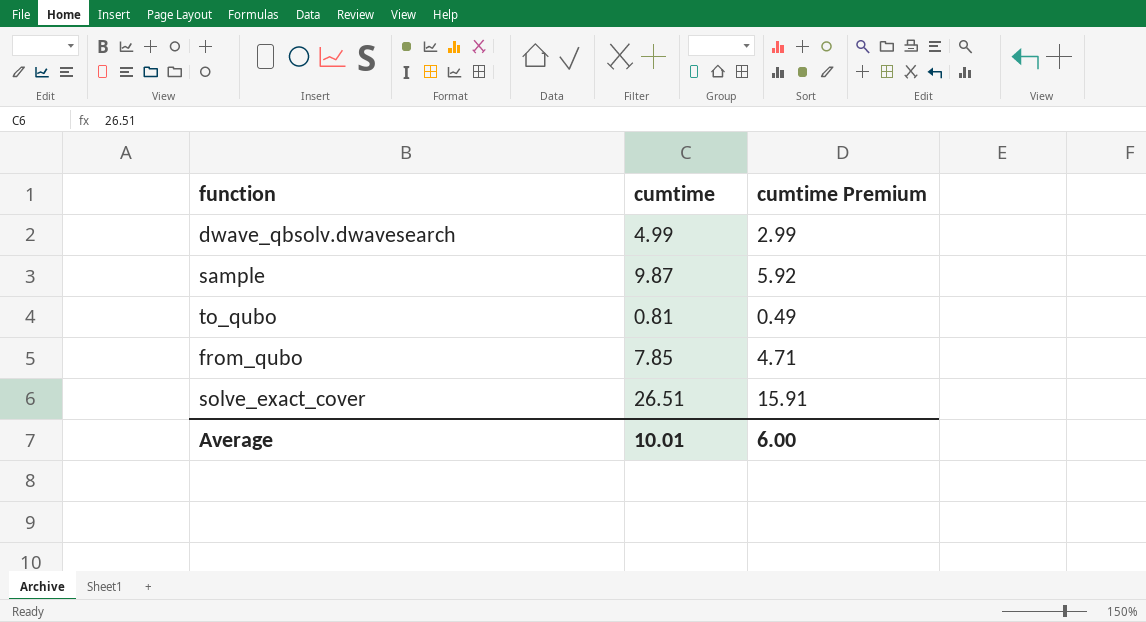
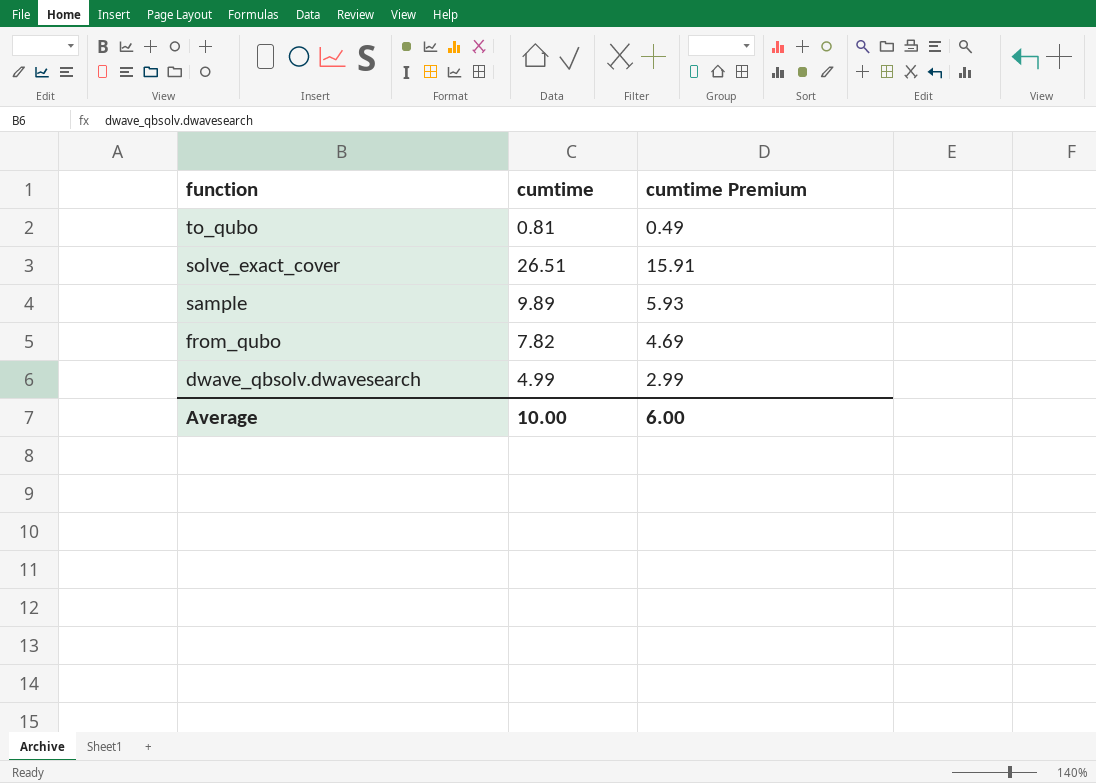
row order: none -> function descending
sample | cumtime: 9.87 -> 9.89
sample | cumtime Premium: 5.92 -> 5.93
from_qubo | cumtime: 7.85 -> 7.82
from_qubo | cumtime Premium: 4.71 -> 4.69
Average | cumtime: 10.01 -> 10.00

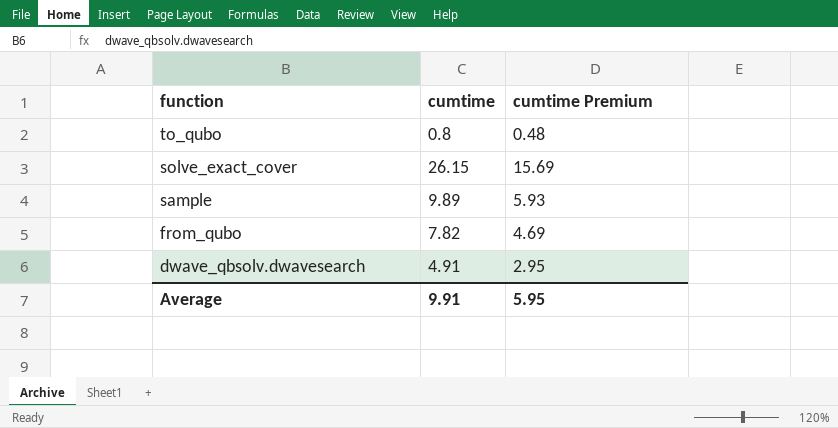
to_qubo | cumtime: 0.81 -> 0.8
to_qubo | cumtime Premium: 0.49 -> 0.48
solve_exact_cover | cumtime: 26.51 -> 26.15
solve_exact_cover | cumtime Premium: 15.91 -> 15.69
dwave_qbsolv.dwavesearch | cumtime: 4.99 -> 4.91
dwave_qbsolv.dwavesearch | cumtime Premium: 2.99 -> 2.95
Average | cumtime: 10.00 -> 9.91
Average | cumtime Premium: 6.00 -> 5.95

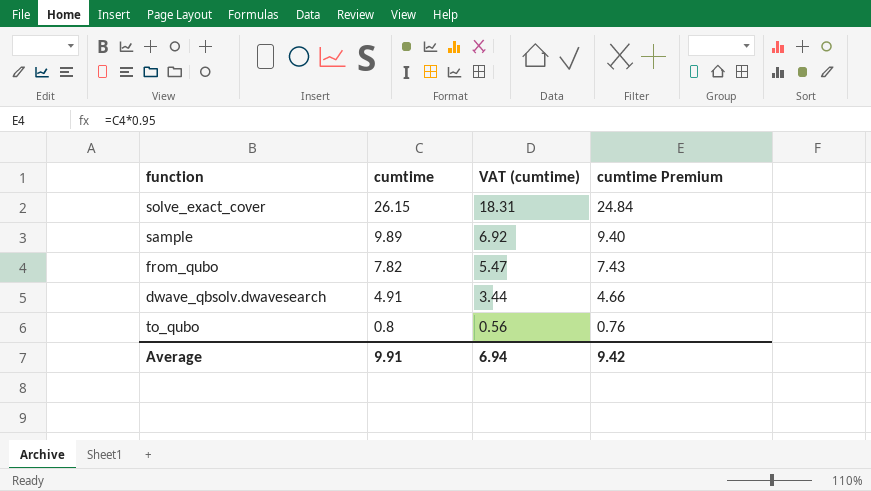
row order: function descending -> cumtime descending
column VAT (cumtime) | formula: none -> [cumtime] * 0.7
column cumtime Premium | formula: [cumtime] * 0.6 -> [cumtime] * 0.95
Average | cumtime Premium: 5.95 -> 9.42

